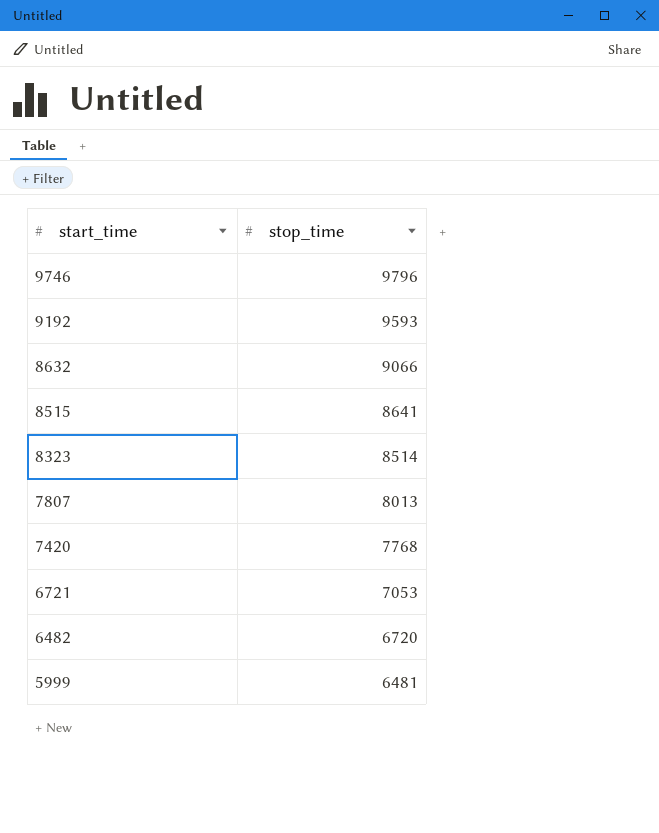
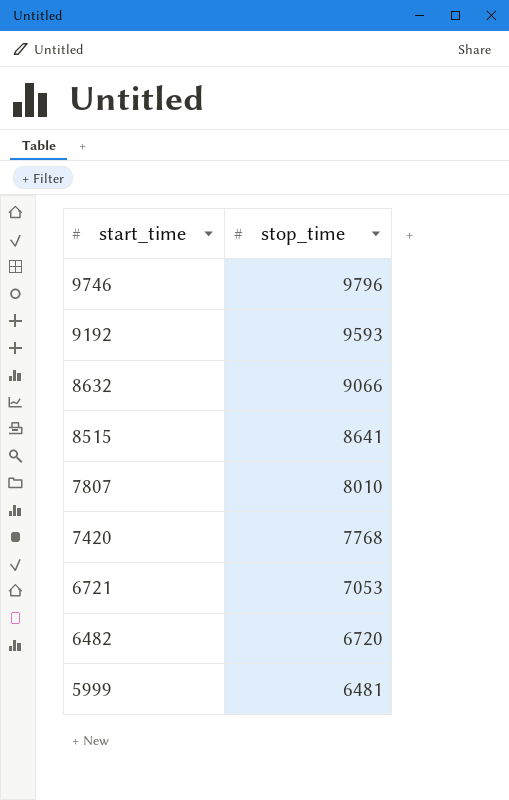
row 8323: 8514 -> none
7807 | stop_time: 8013 -> 8010

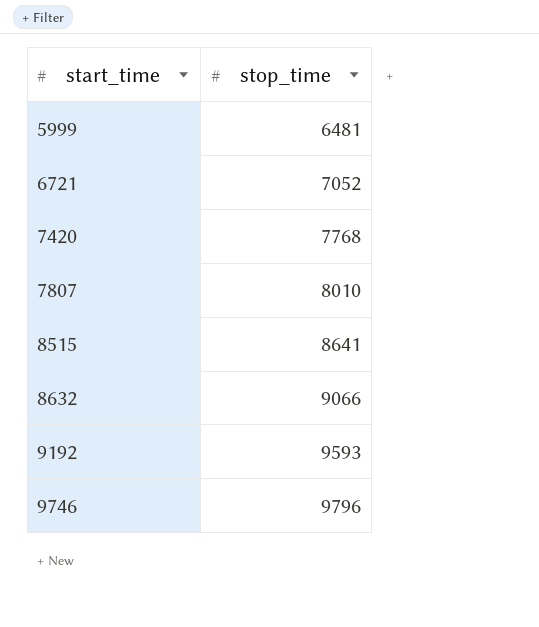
row order: start_time descending -> start_time ascending
row 6482: 6720 -> none
6721 | stop_time: 7053 -> 7052

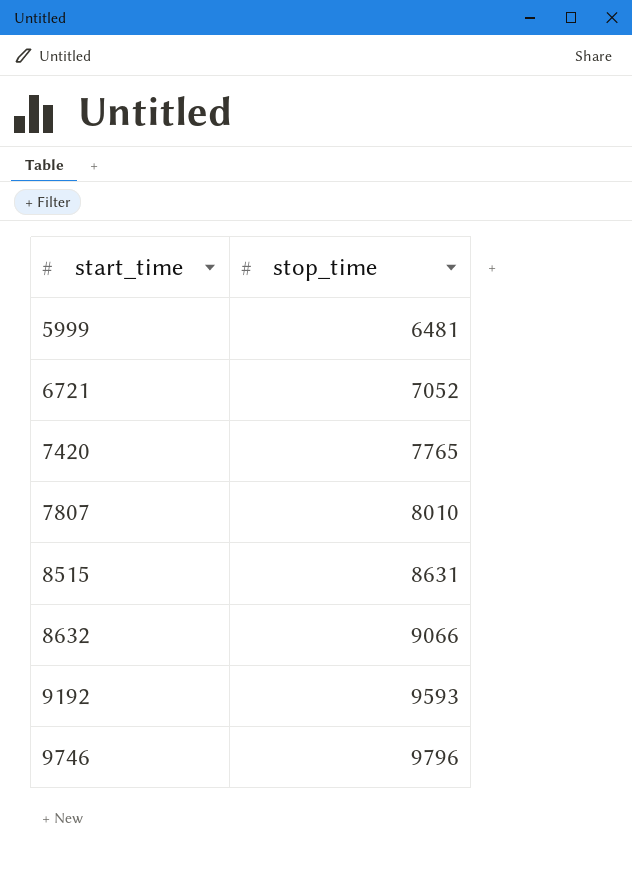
7420 | stop_time: 7768 -> 7765
8515 | stop_time: 8641 -> 8631

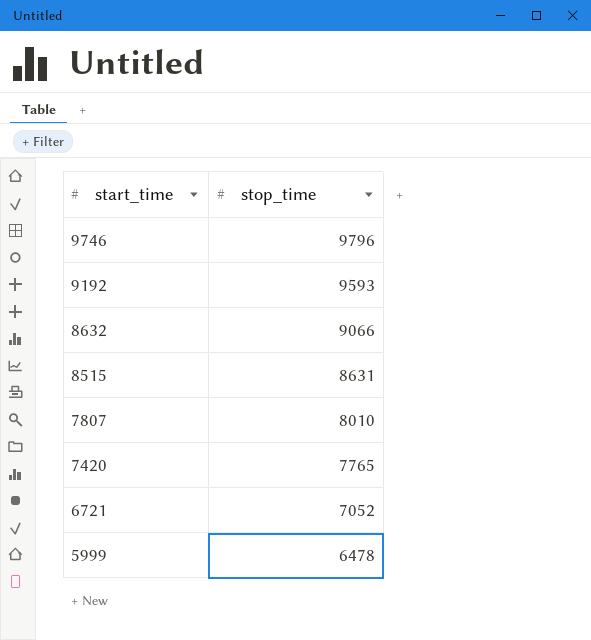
row order: start_time ascending -> start_time descending
5999 | stop_time: 6481 -> 6478

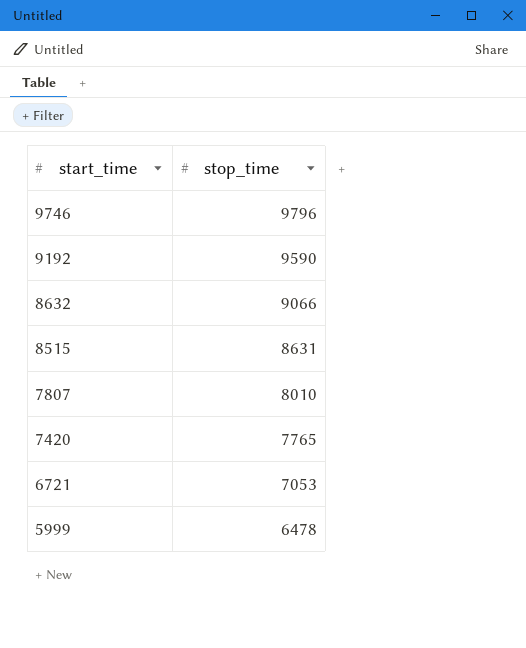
9192 | stop_time: 9593 -> 9590
6721 | stop_time: 7052 -> 7053

